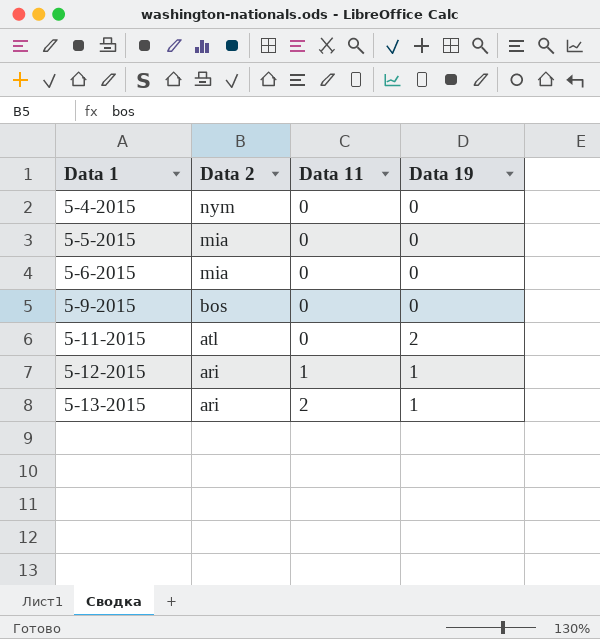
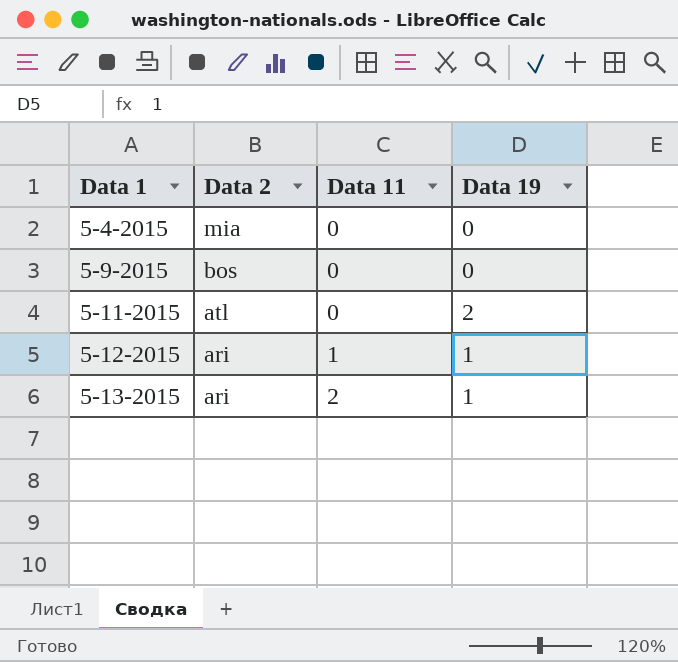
row 5-5-2015: mia | 0 | 0 -> none
row 5-6-2015: mia | 0 | 0 -> none
5-4-2015 | Data 2: nym -> mia

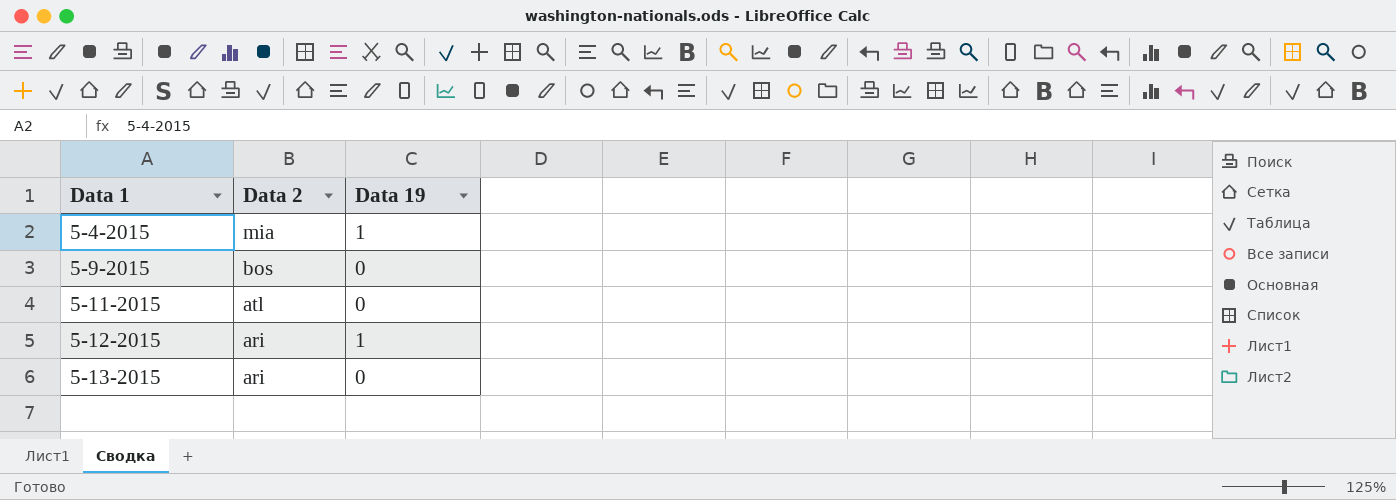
column Data 11 | position: 3 -> none
5-4-2015 | Data 19: 0 -> 1
5-11-2015 | Data 19: 2 -> 0
5-13-2015 | Data 19: 1 -> 0

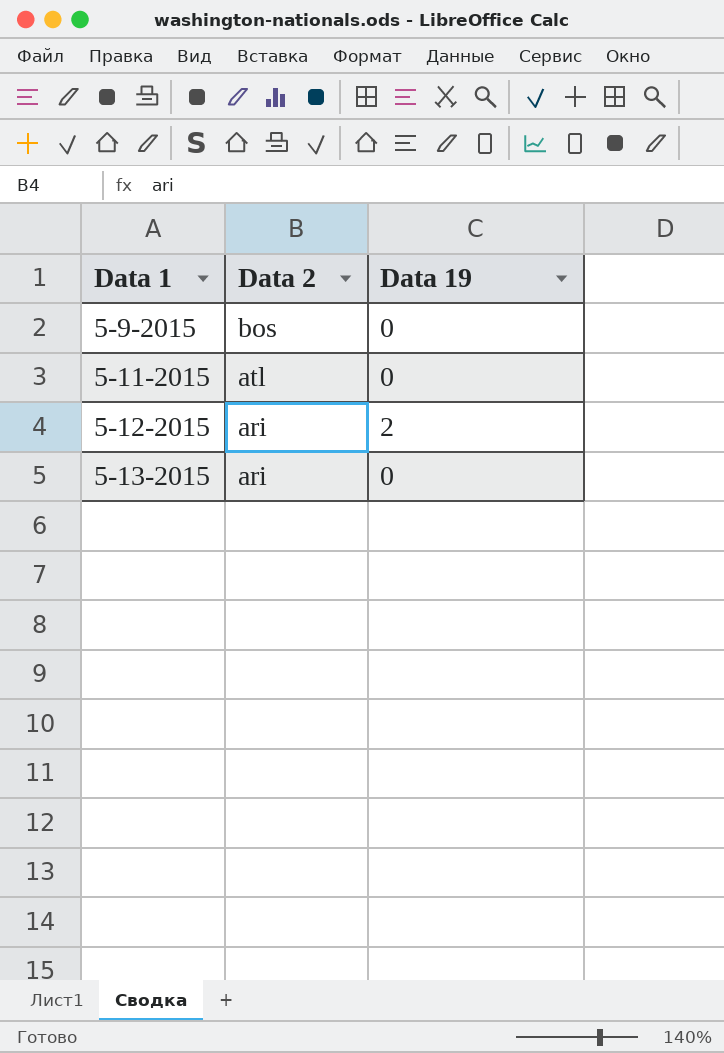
row 5-4-2015: mia | 1 -> none
5-12-2015 | Data 19: 1 -> 2

